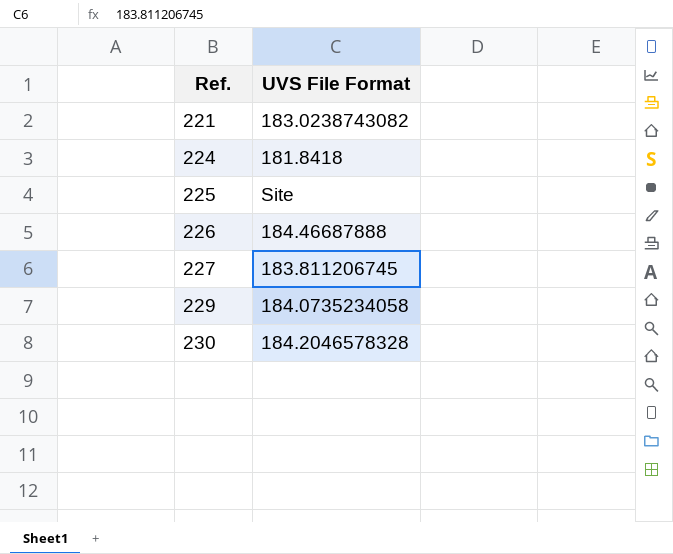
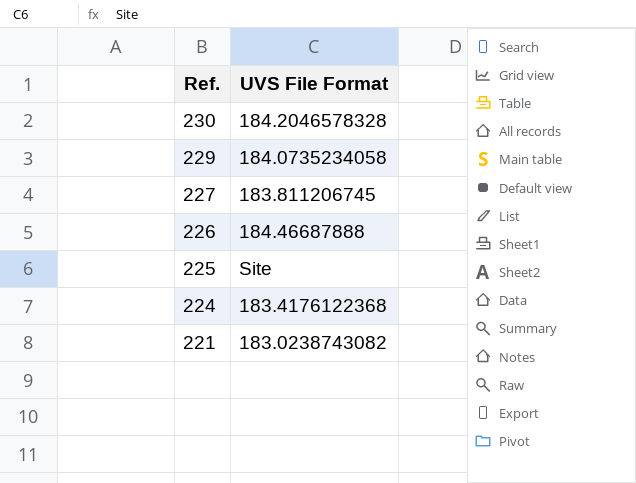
row order: Ref. ascending -> Ref. descending
224 | UVS File Format: 181.8418 -> 183.4176122368

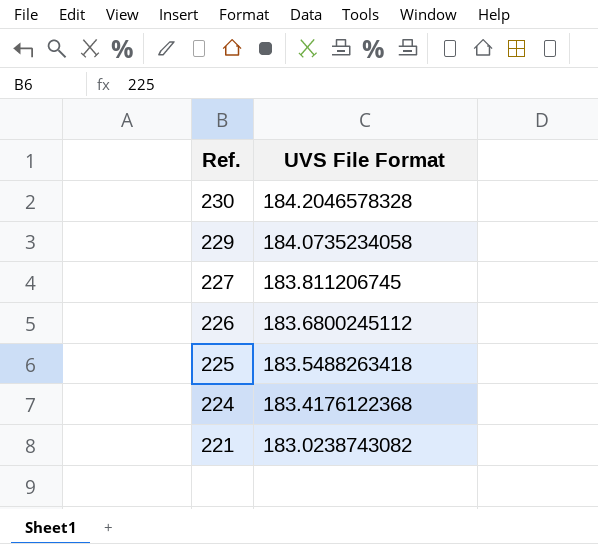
226 | UVS File Format: 184.46687888 -> 183.6800245112
225 | UVS File Format: Site -> 183.5488263418

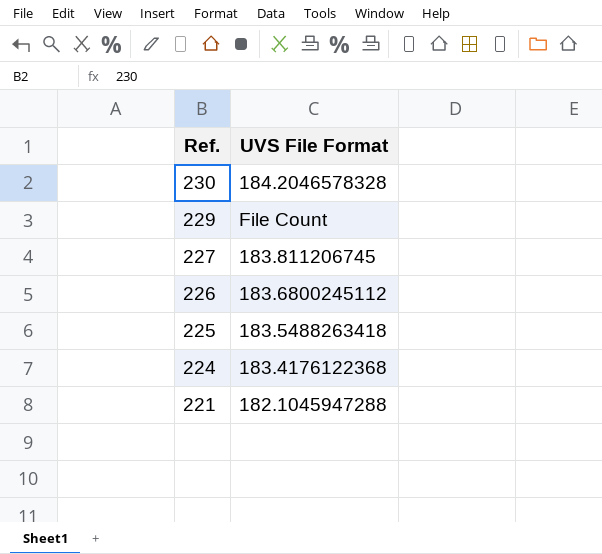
229 | UVS File Format: 184.0735234058 -> File Count
221 | UVS File Format: 183.0238743082 -> 182.1045947288

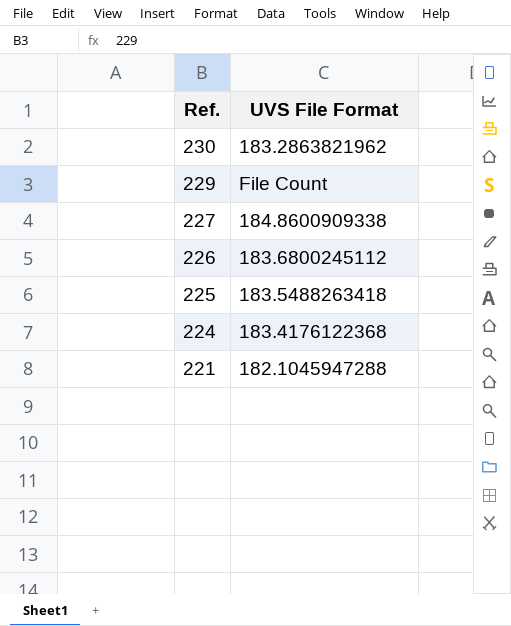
230 | UVS File Format: 184.2046578328 -> 183.2863821962
227 | UVS File Format: 183.811206745 -> 184.8600909338

